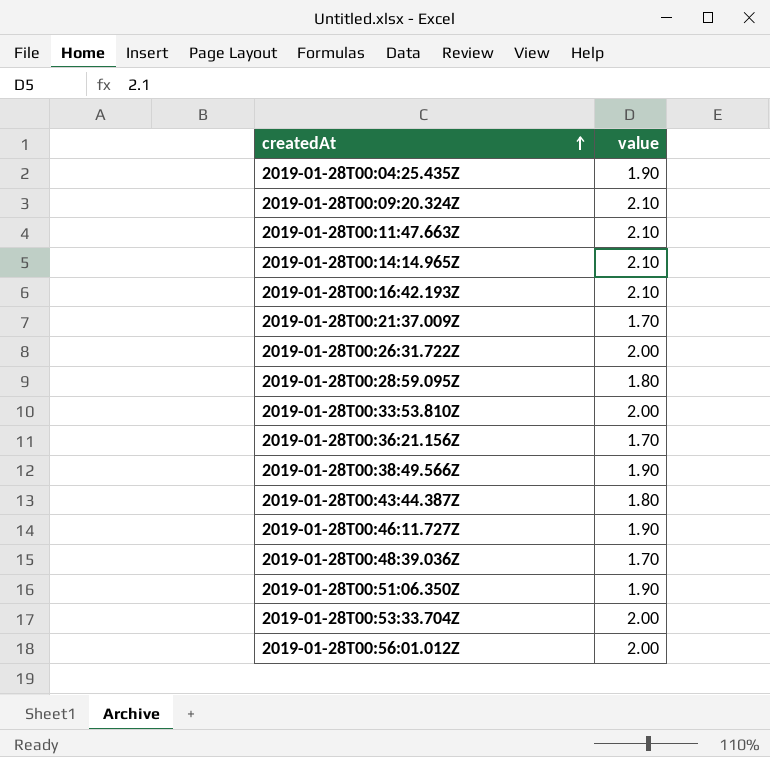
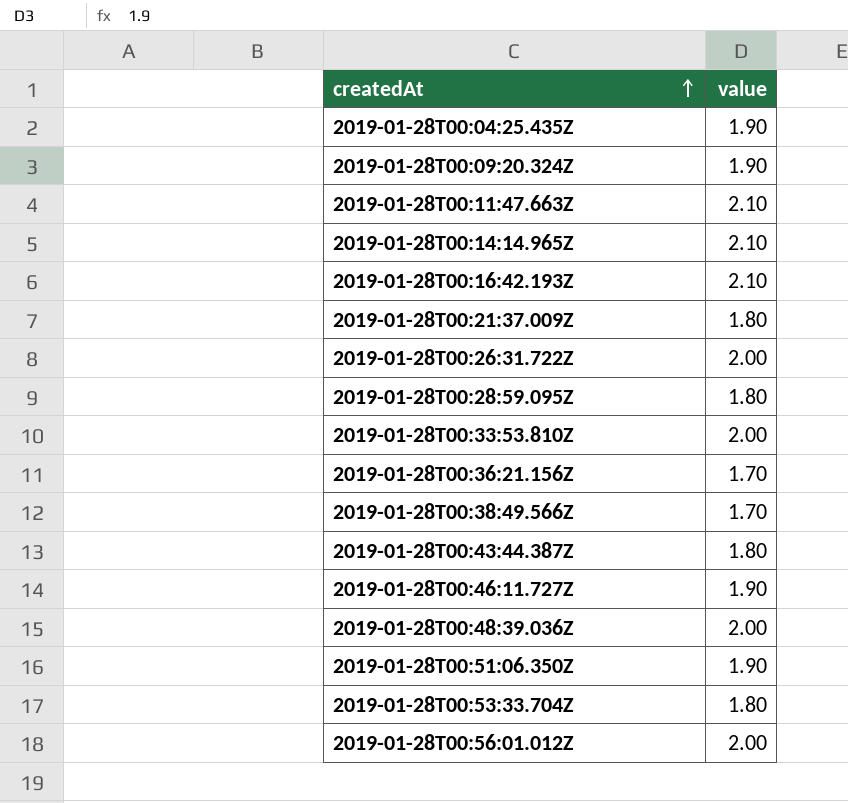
2019-01-28T00:09:20.324Z | value: 2.10 -> 1.90
2019-01-28T00:21:37.009Z | value: 1.70 -> 1.80
2019-01-28T00:38:49.566Z | value: 1.90 -> 1.70
2019-01-28T00:48:39.036Z | value: 1.70 -> 2.00
2019-01-28T00:53:33.704Z | value: 2.00 -> 1.80

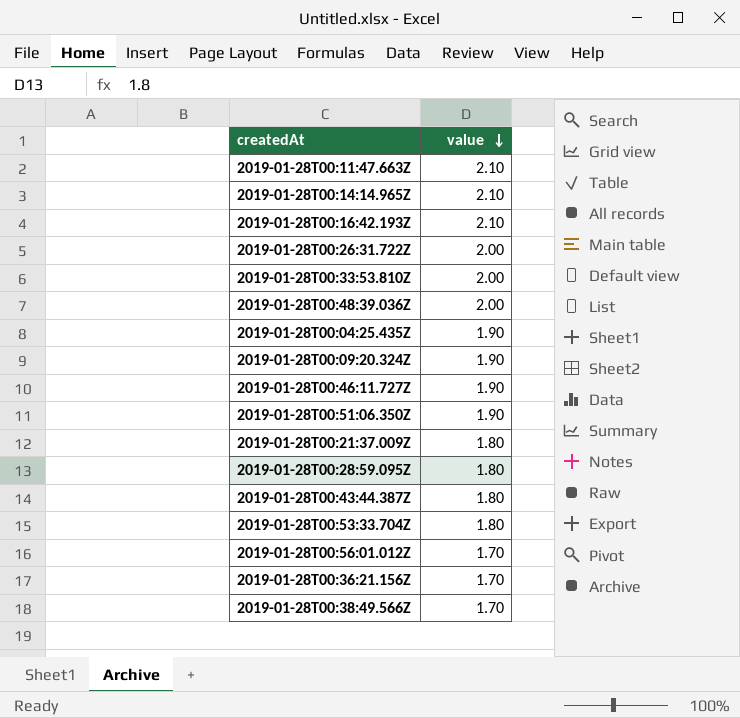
row order: createdAt ascending -> value descending
2019-01-28T00:56:01.012Z | value: 2.00 -> 1.70

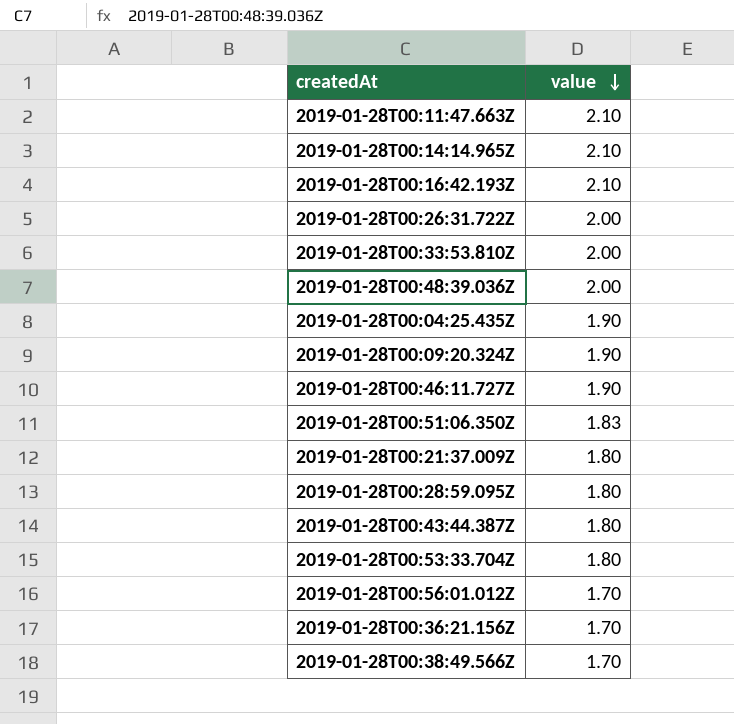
2019-01-28T00:51:06.350Z | value: 1.90 -> 1.83

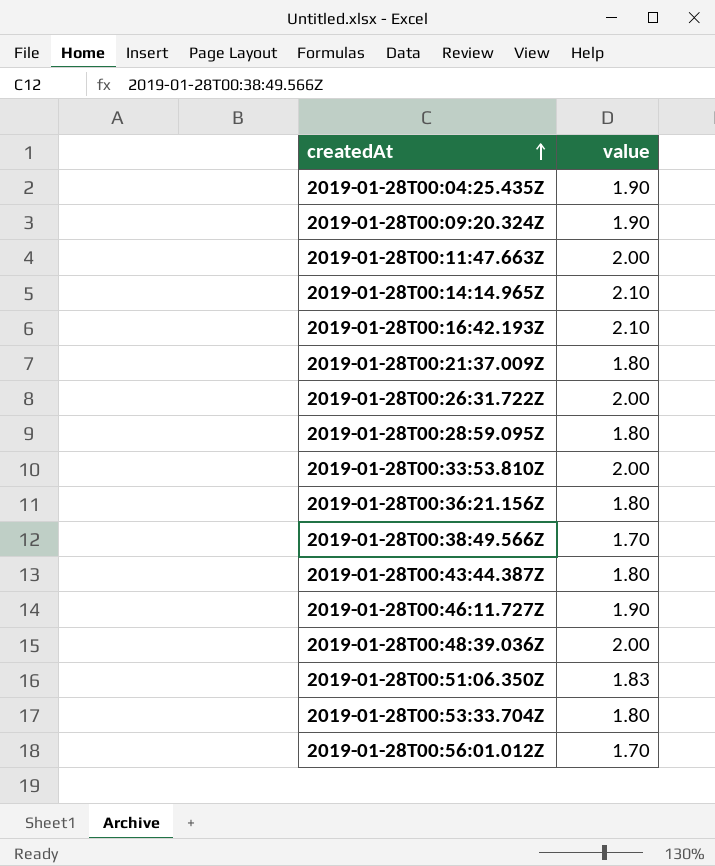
row order: value descending -> createdAt ascending
2019-01-28T00:11:47.663Z | value: 2.10 -> 2.00
2019-01-28T00:36:21.156Z | value: 1.70 -> 1.80

